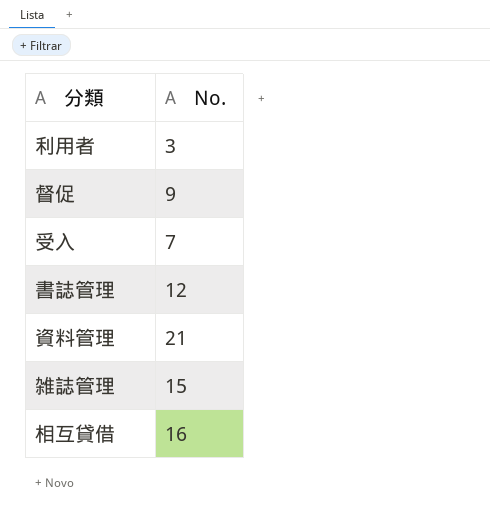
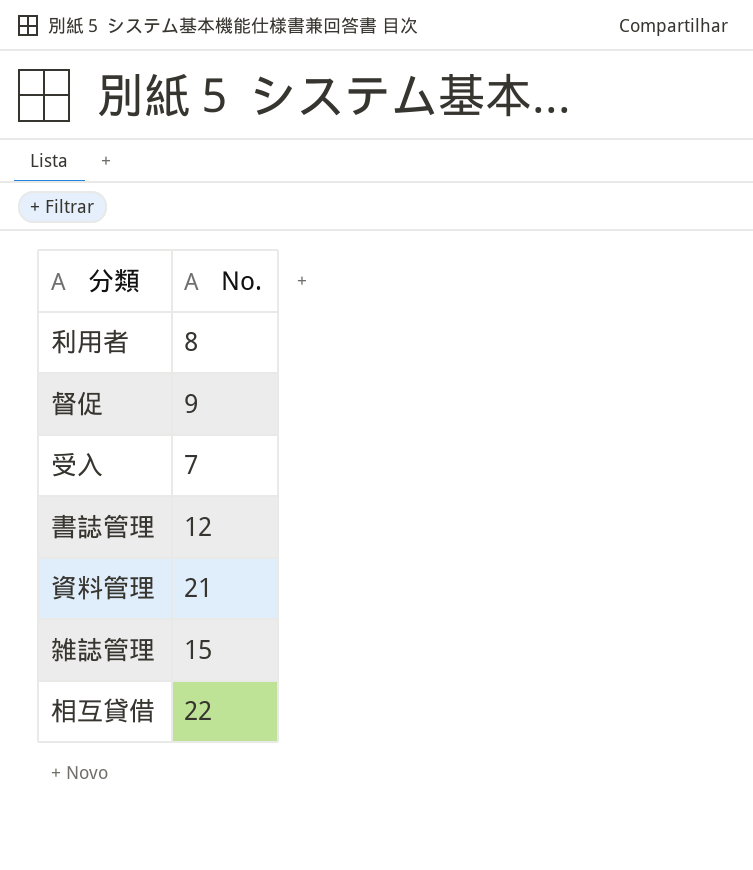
利用者 | No.: 3 -> 8
相互貸借 | No.: 16 -> 22

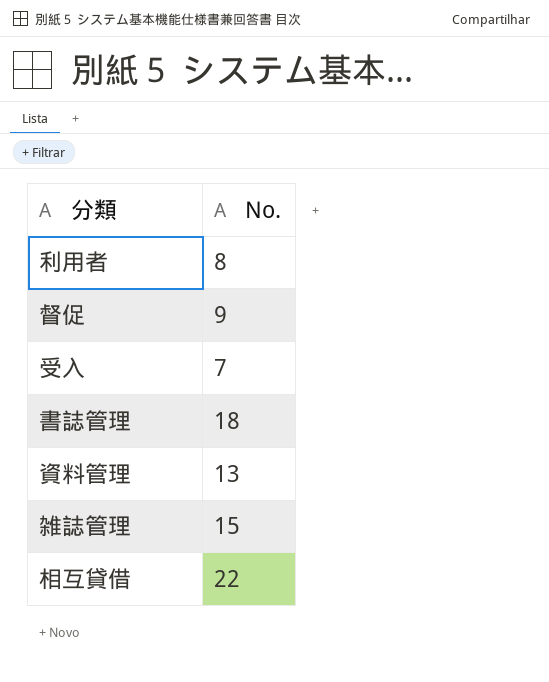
書誌管理 | No.: 12 -> 18
資料管理 | No.: 21 -> 13

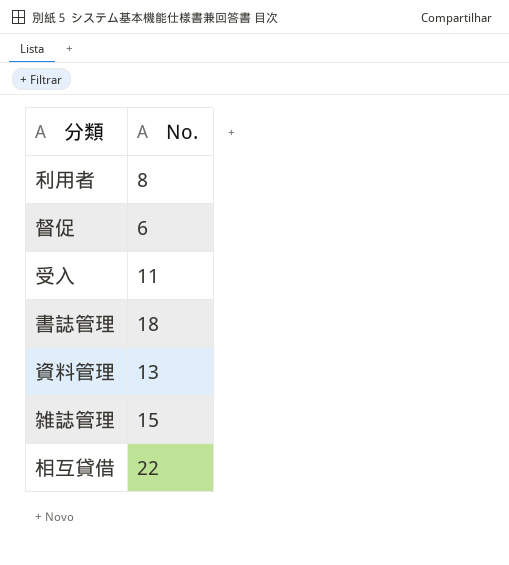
督促 | No.: 9 -> 6
受入 | No.: 7 -> 11

